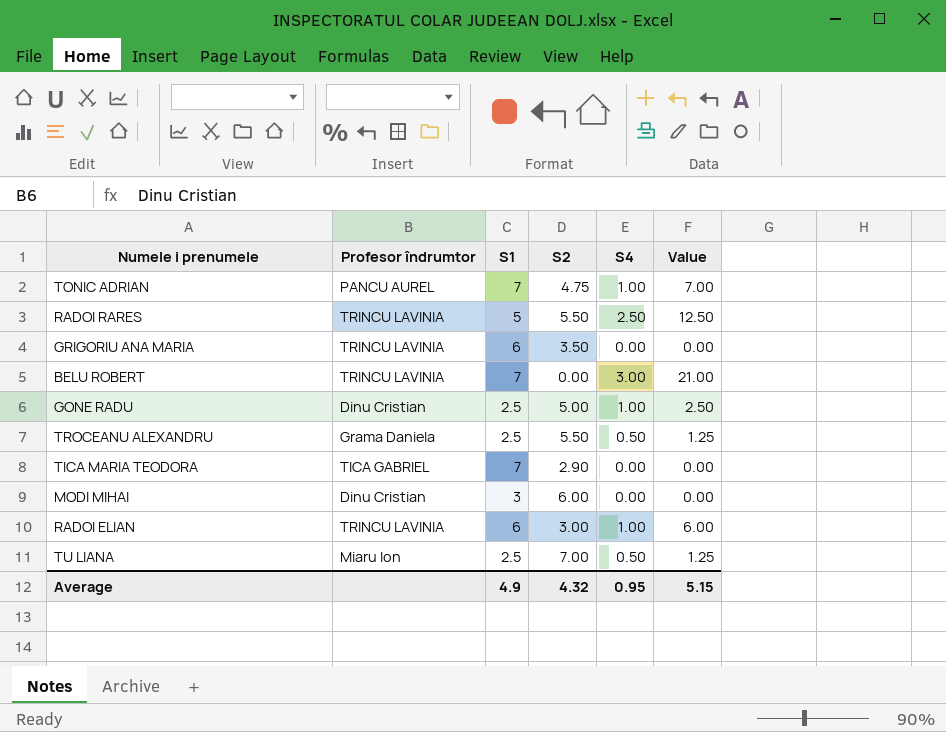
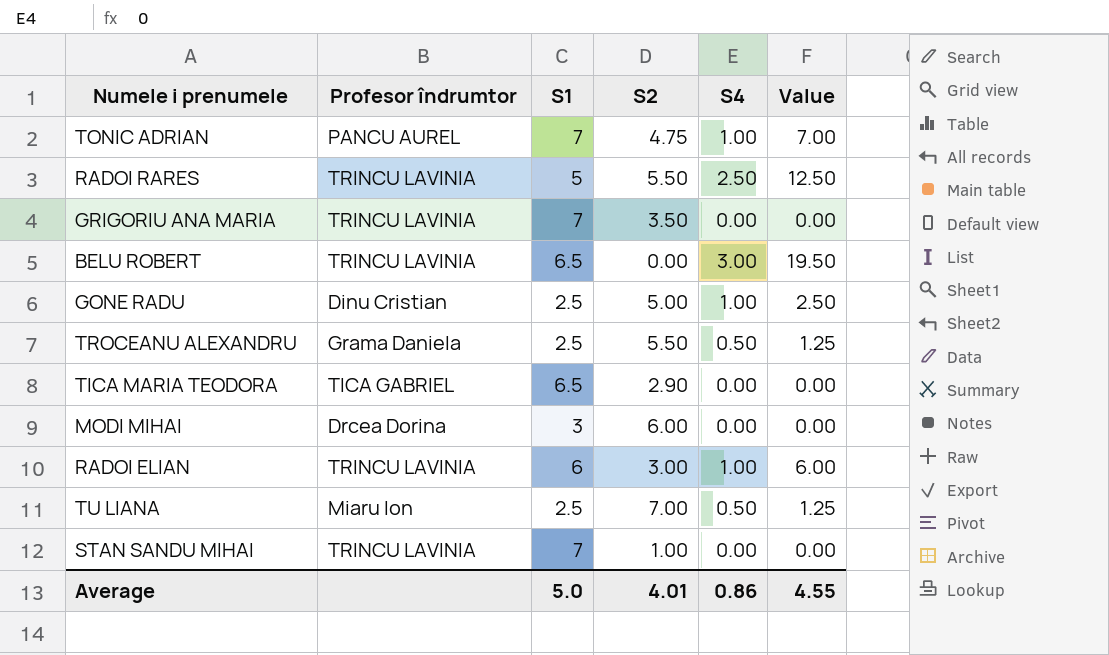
GRIGORIU ANA MARIA | S1: 6 -> 7
BELU ROBERT | S1: 7 -> 6.5
BELU ROBERT | Value: 21.00 -> 19.50
TICA MARIA TEODORA | S1: 7 -> 6.5
MODI MIHAI | Profesor îndrumtor: Dinu Cristian -> Drcea Dorina
row STAN SANDU MIHAI: none -> TRINCU LAVINIA | 7 | 1.00 | 0.00 | 0.00
Average | S1: 4.9 -> 5.0
Average | S2: 4.32 -> 4.01
Average | S4: 0.95 -> 0.86
Average | Value: 5.15 -> 4.55

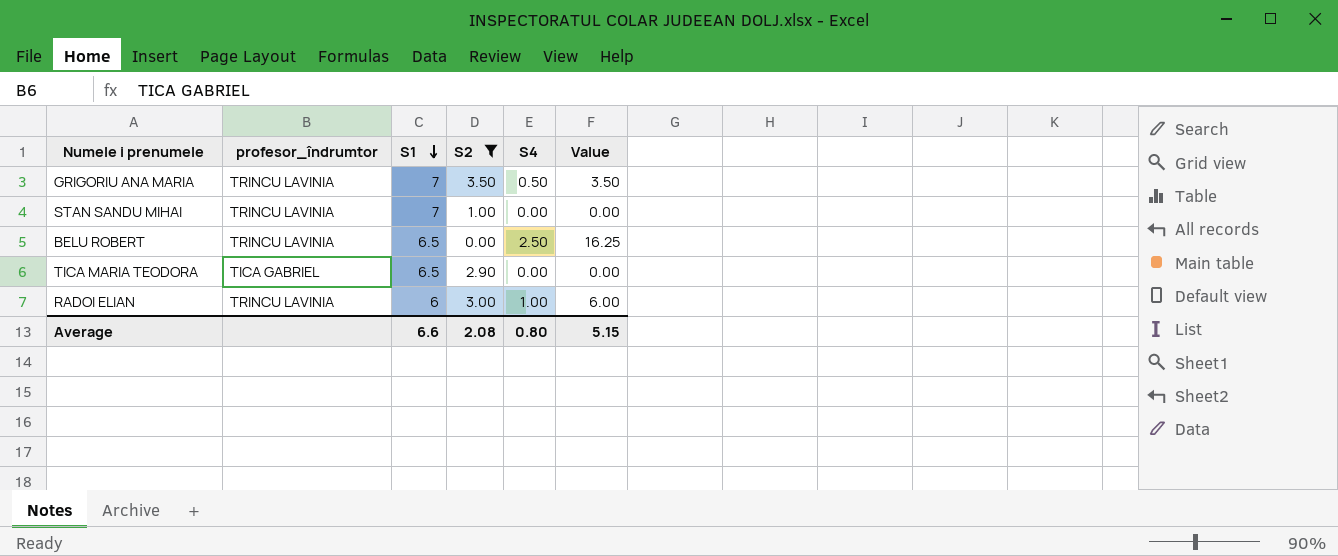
filter: none -> S2 <= 3.50
row order: none -> S1 descending
column name: Profesor îndrumtor -> profesor_îndrumtor
GRIGORIU ANA MARIA | S4: 0.00 -> 0.50
GRIGORIU ANA MARIA | Value: 0.00 -> 3.50
BELU ROBERT | S4: 3.00 -> 2.50
BELU ROBERT | Value: 19.50 -> 16.25
Average | S1: 5.0 -> 6.6
Average | S2: 4.01 -> 2.08
Average | S4: 0.86 -> 0.80
Average | Value: 4.55 -> 5.15

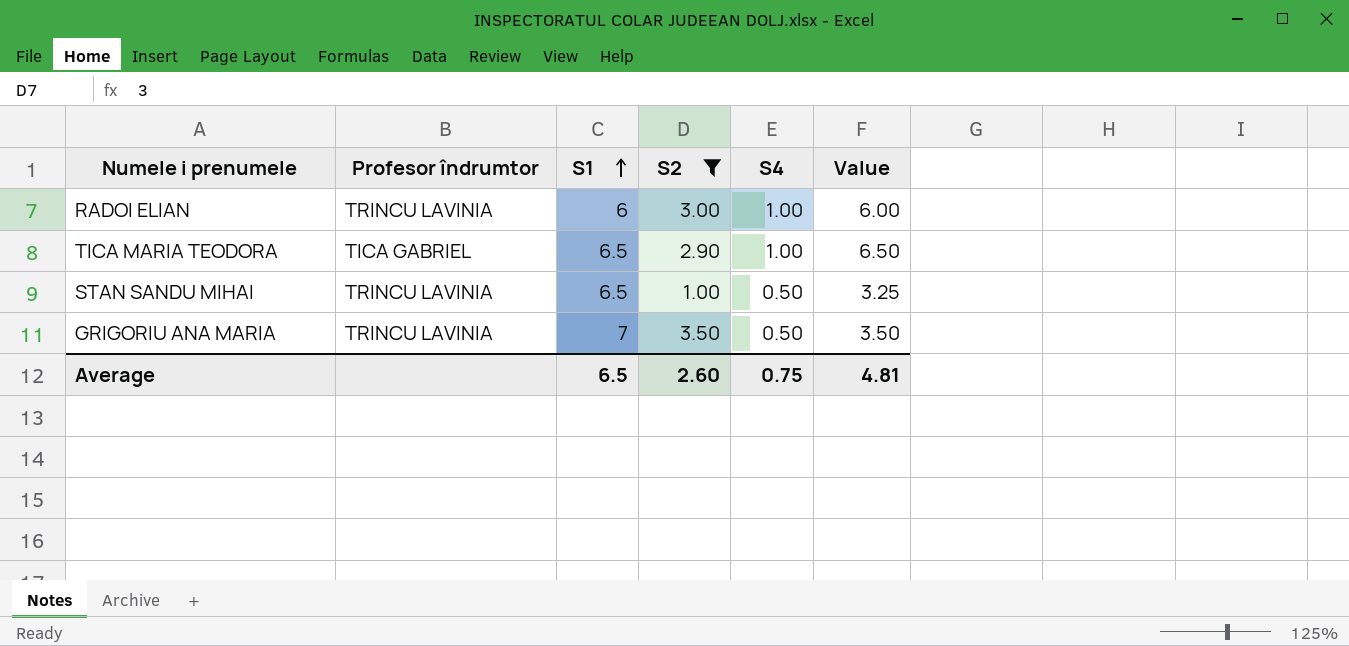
row order: S1 descending -> S1 ascending
column name: profesor_îndrumtor -> Profesor îndrumtor
row BELU ROBERT: TRINCU LAVINIA | 6.5 | 0.00 | 2.50 | 16.25 -> none
TICA MARIA TEODORA | S4: 0.00 -> 1.00
TICA MARIA TEODORA | Value: 0.00 -> 6.50
STAN SANDU MIHAI | S1: 7 -> 6.5
STAN SANDU MIHAI | S4: 0.00 -> 0.50
STAN SANDU MIHAI | Value: 0.00 -> 3.25
Average | S1: 6.6 -> 6.5
Average | S2: 2.08 -> 2.60
Average | S4: 0.80 -> 0.75
Average | Value: 5.15 -> 4.81

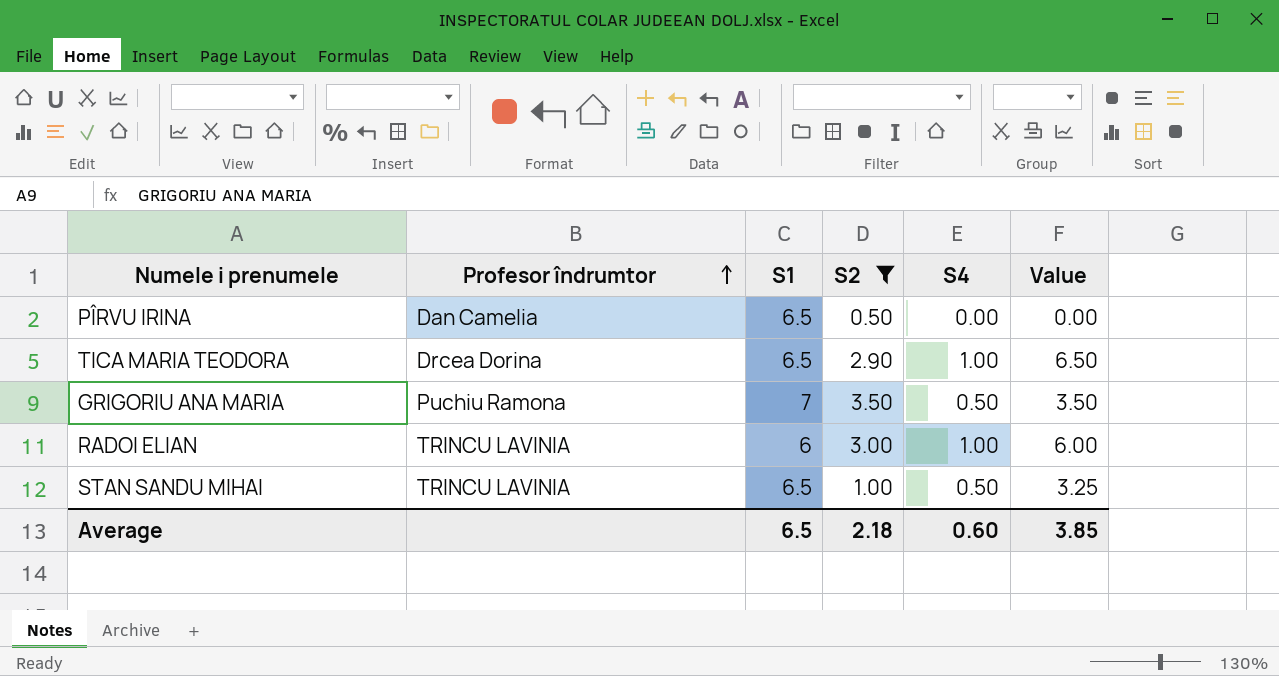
row order: S1 ascending -> Profesor îndrumtor ascending
row PÎRVU IRINA: none -> Dan Camelia | 6.5 | 0.50 | 0.00 | 0.00
TICA MARIA TEODORA | Profesor îndrumtor: TICA GABRIEL -> Drcea Dorina
GRIGORIU ANA MARIA | Profesor îndrumtor: TRINCU LAVINIA -> Puchiu Ramona
Average | S2: 2.60 -> 2.18
Average | S4: 0.75 -> 0.60
Average | Value: 4.81 -> 3.85

